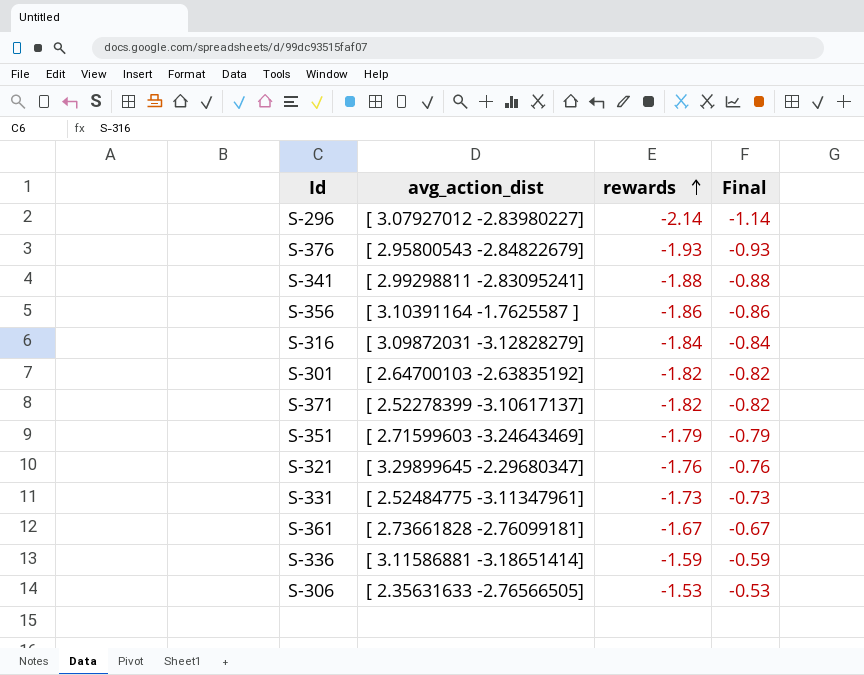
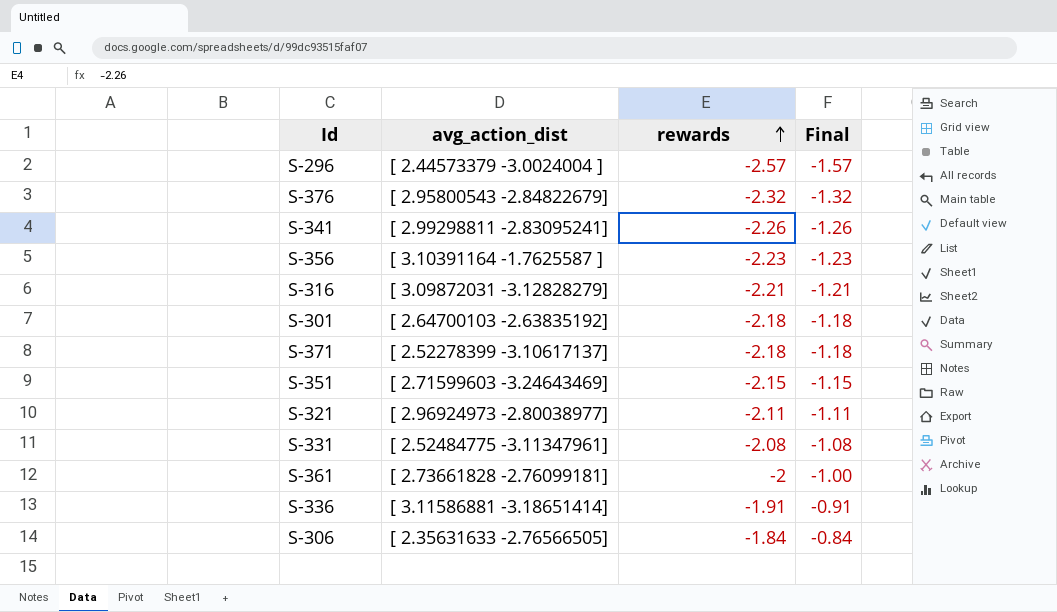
S-296 | avg_action_dist: [ 3.07927012 -2.83980227] -> [ 2.44573379 -3.0024004 ]
S-296 | rewards: -2.14 -> -2.57
S-296 | Final: -1.14 -> -1.57
S-376 | rewards: -1.93 -> -2.32
S-376 | Final: -0.93 -> -1.32
S-341 | rewards: -1.88 -> -2.26
S-341 | Final: -0.88 -> -1.26
S-356 | rewards: -1.86 -> -2.23
S-356 | Final: -0.86 -> -1.23
S-316 | rewards: -1.84 -> -2.21
S-316 | Final: -0.84 -> -1.21
S-301 | rewards: -1.82 -> -2.18
S-301 | Final: -0.82 -> -1.18
S-371 | rewards: -1.82 -> -2.18
S-371 | Final: -0.82 -> -1.18
S-351 | rewards: -1.79 -> -2.15
S-351 | Final: -0.79 -> -1.15
S-321 | avg_action_dist: [ 3.29899645 -2.29680347] -> [ 2.96924973 -2.80038977]
S-321 | rewards: -1.76 -> -2.11
S-321 | Final: -0.76 -> -1.11
S-331 | rewards: -1.73 -> -2.08
S-331 | Final: -0.73 -> -1.08
S-361 | rewards: -1.67 -> -2
S-361 | Final: -0.67 -> -1.00
S-336 | rewards: -1.59 -> -1.91
S-336 | Final: -0.59 -> -0.91
S-306 | rewards: -1.53 -> -1.84
S-306 | Final: -0.53 -> -0.84

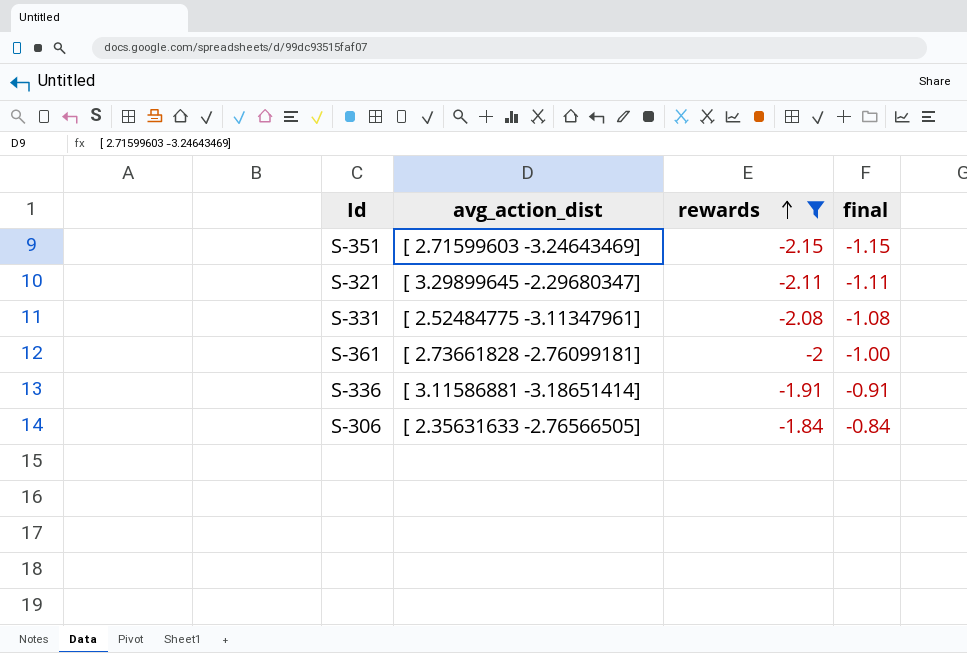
filter: none -> rewards >= -2.15
column name: Final -> final
S-321 | avg_action_dist: [ 2.96924973 -2.80038977] -> [ 3.29899645 -2.29680347]

